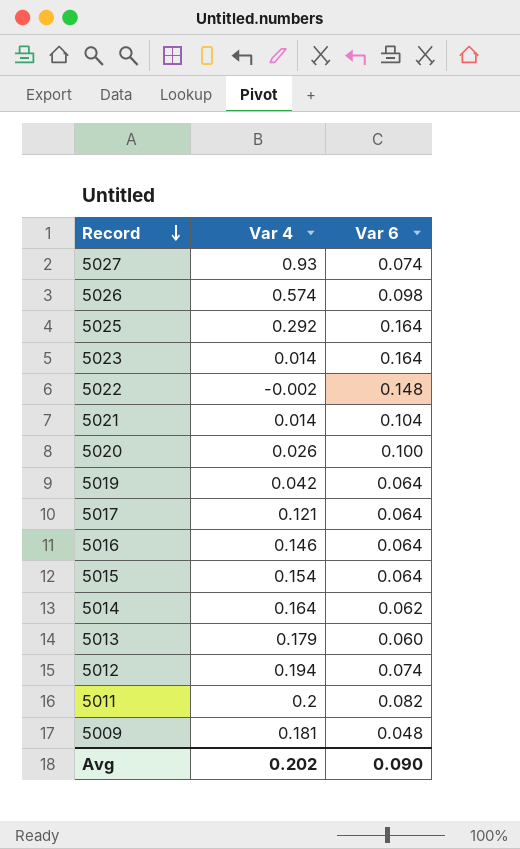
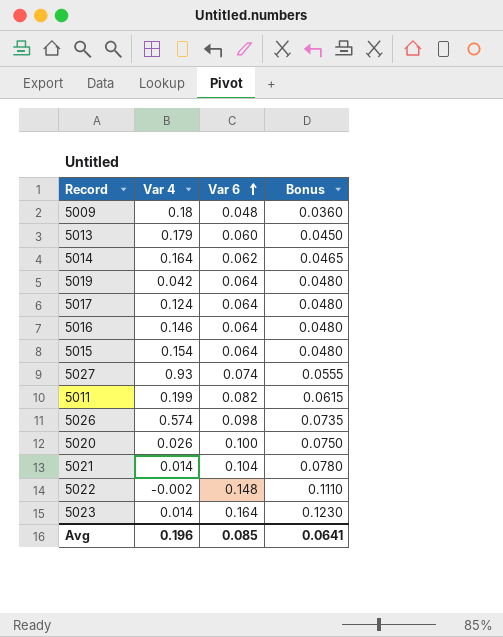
row order: Record descending -> Var 6 ascending
column Bonus | formula: none -> [Var 6] * 0.75
row 5025: 0.292 | 0.164 -> none
row 5012: 0.194 | 0.074 -> none
5009 | Var 4: 0.181 -> 0.18
5017 | Var 4: 0.121 -> 0.124
5011 | Var 4: 0.2 -> 0.199
Avg | Var 4: 0.202 -> 0.196
Avg | Var 6: 0.090 -> 0.085

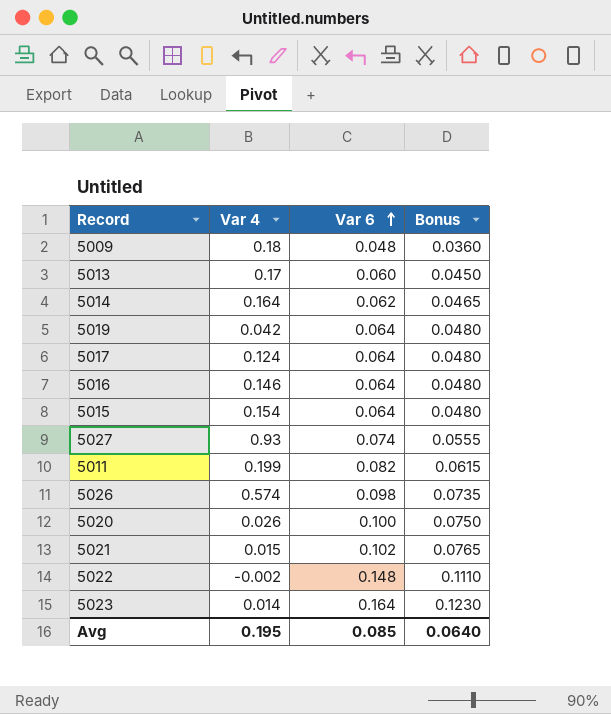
5013 | Var 4: 0.179 -> 0.17
5021 | Var 4: 0.014 -> 0.015
5021 | Var 6: 0.104 -> 0.102
5021 | Bonus: 0.0780 -> 0.0765
Avg | Var 4: 0.196 -> 0.195
Avg | Bonus: 0.0641 -> 0.0640

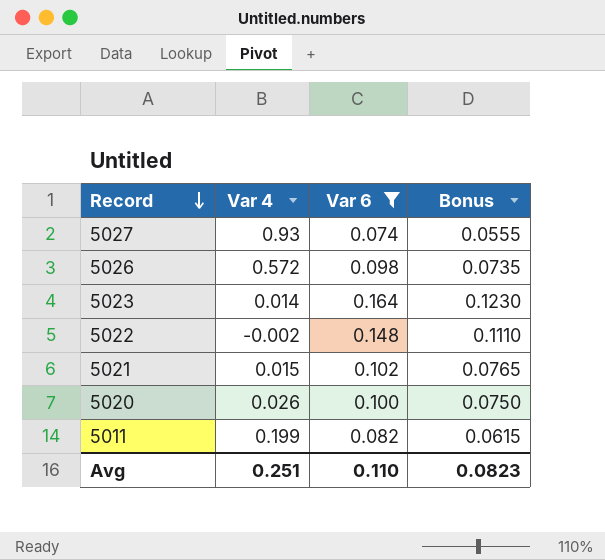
filter: none -> Var 6 >= 0.074
row order: Var 6 ascending -> Record descending
5026 | Var 4: 0.574 -> 0.572
Avg | Var 4: 0.195 -> 0.251
Avg | Var 6: 0.085 -> 0.110
Avg | Bonus: 0.0640 -> 0.0823

